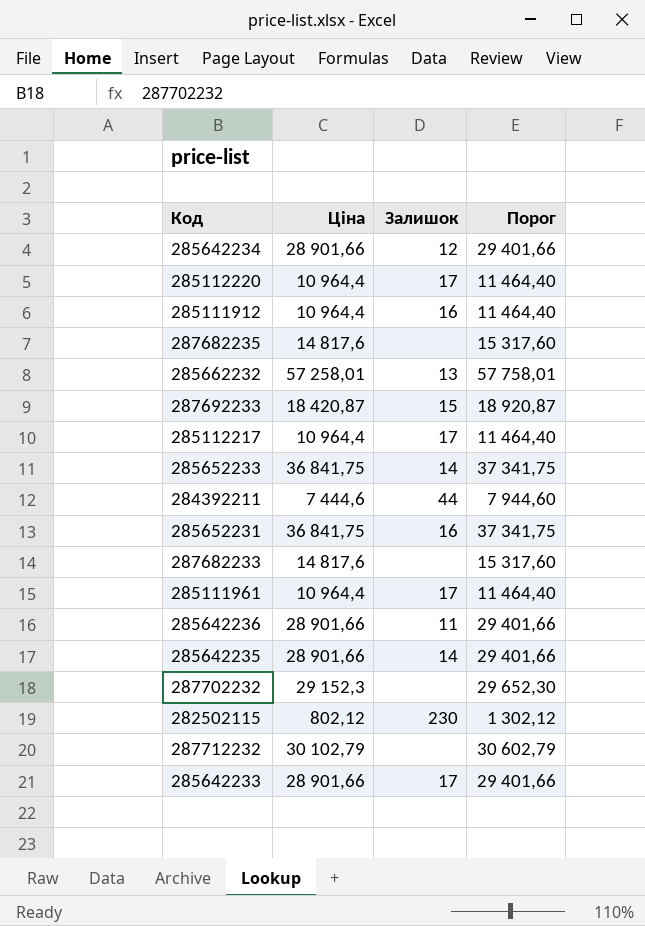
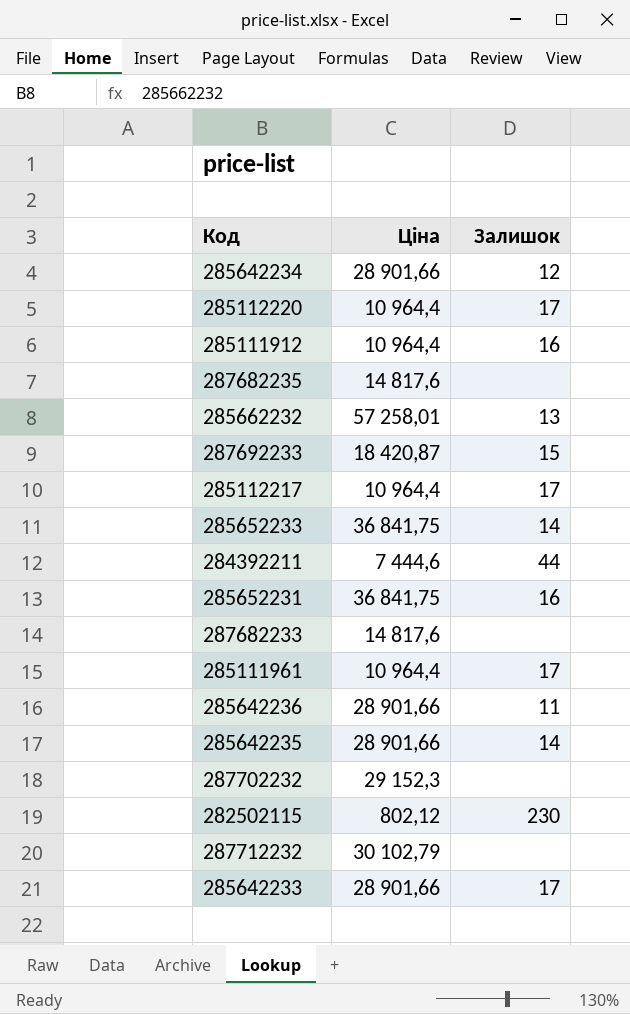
column Порог | formula: [Ціна] + 500 -> none

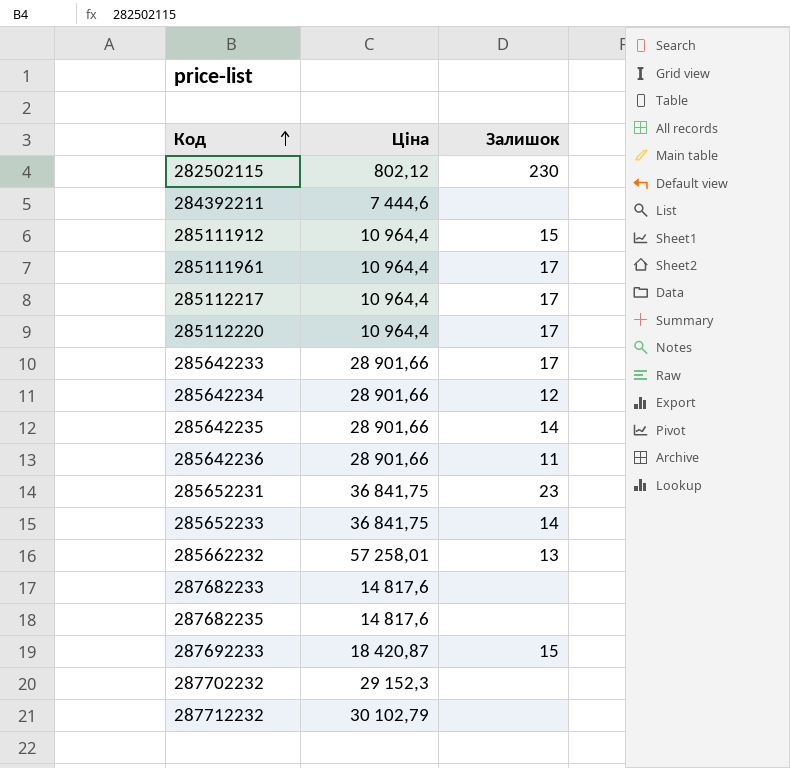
row order: none -> Код ascending
284392211 | Залишок: 44 -> none
285111912 | Залишок: 16 -> 15
285652231 | Залишок: 16 -> 23

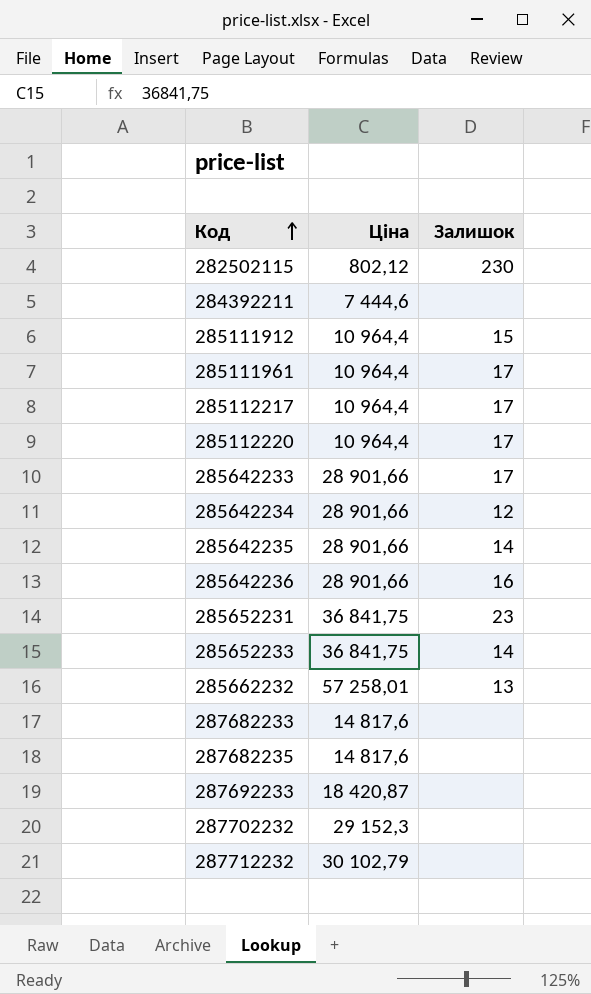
285642236 | Залишок: 11 -> 16
287692233 | Залишок: 15 -> none

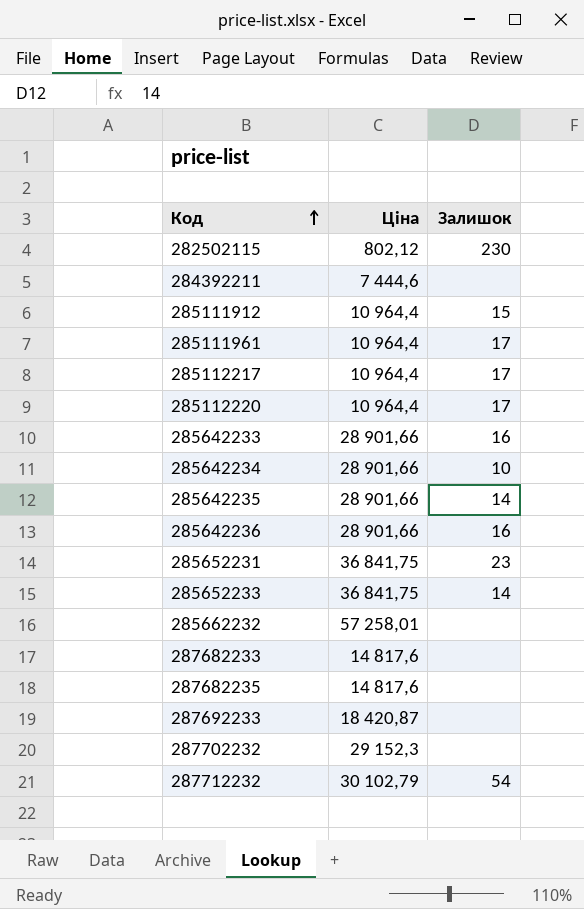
285642233 | Залишок: 17 -> 16
285642234 | Залишок: 12 -> 10
285662232 | Залишок: 13 -> none
287712232 | Залишок: none -> 54

